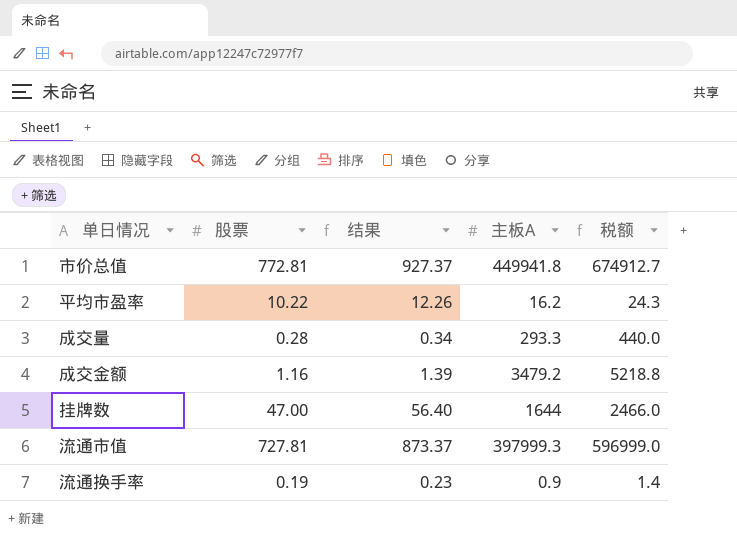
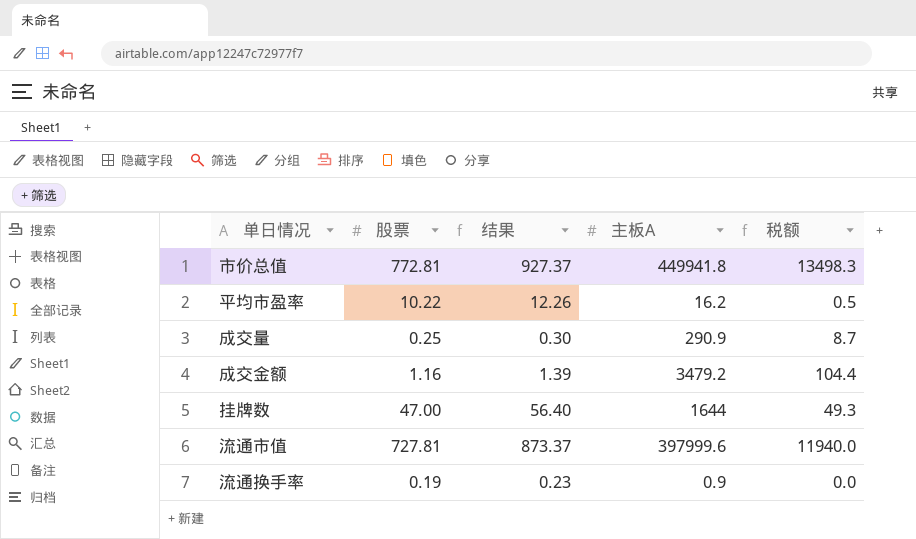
column 税额 | formula: [主板A] * 1.5 -> [主板A] * 0.03
成交量 | 股票: 0.28 -> 0.25
成交量 | 结果: 0.34 -> 0.30
成交量 | 主板A: 293.3 -> 290.9
流通市值 | 主板A: 397999.3 -> 397999.6

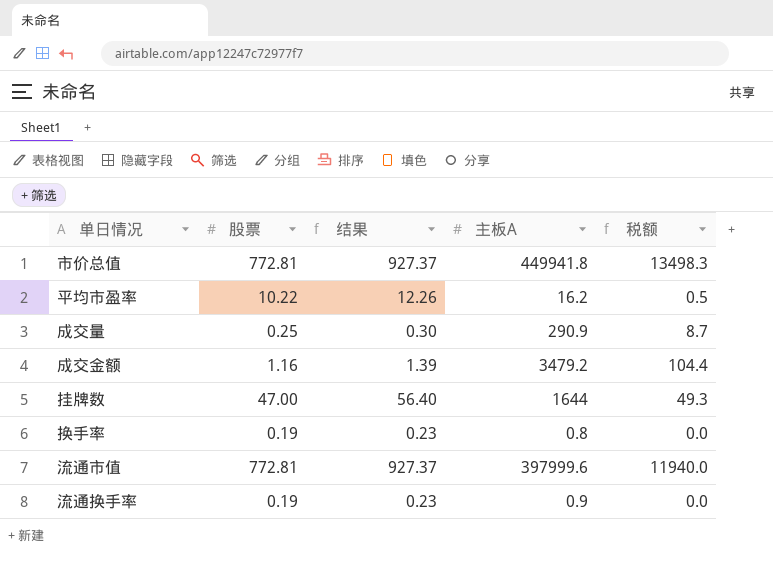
row 换手率: none -> 0.19 | 0.23 | 0.8 | 0.0
流通市值 | 股票: 727.81 -> 772.81
流通市值 | 结果: 873.37 -> 927.37

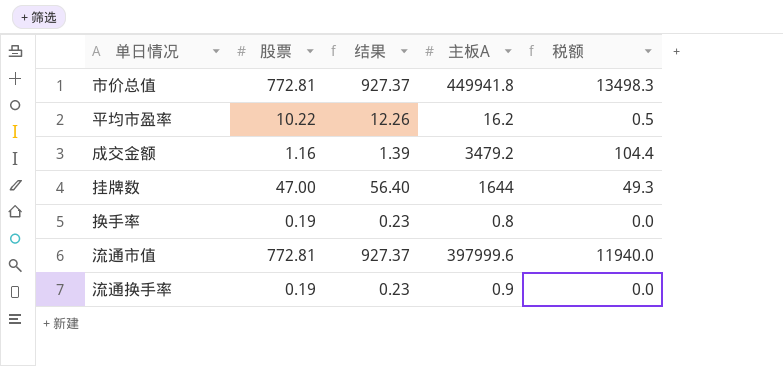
row 成交量: 0.25 | 0.30 | 290.9 | 8.7 -> none

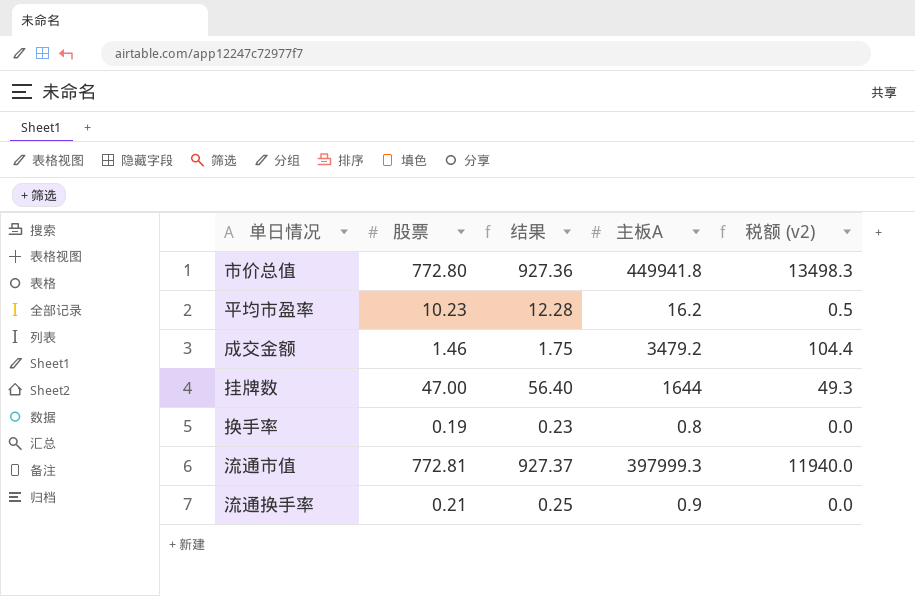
column name: 税额 -> 税额 (v2)
市价总值 | 股票: 772.81 -> 772.80
市价总值 | 结果: 927.37 -> 927.36
平均市盈率 | 股票: 10.22 -> 10.23
平均市盈率 | 结果: 12.26 -> 12.28
成交金额 | 股票: 1.16 -> 1.46
成交金额 | 结果: 1.39 -> 1.75
流通市值 | 主板A: 397999.6 -> 397999.3
流通换手率 | 股票: 0.19 -> 0.21
流通换手率 | 结果: 0.23 -> 0.25

